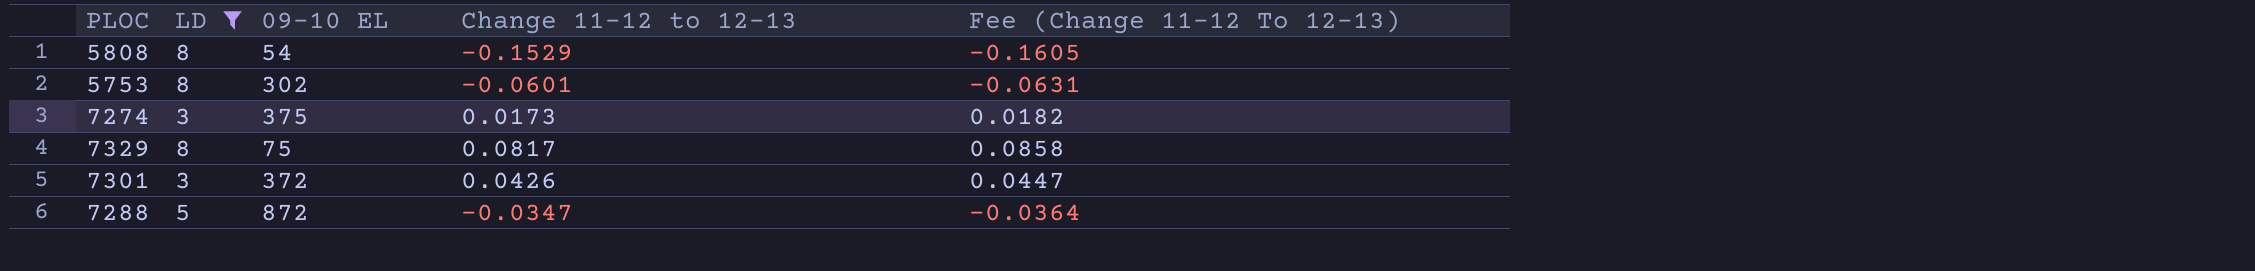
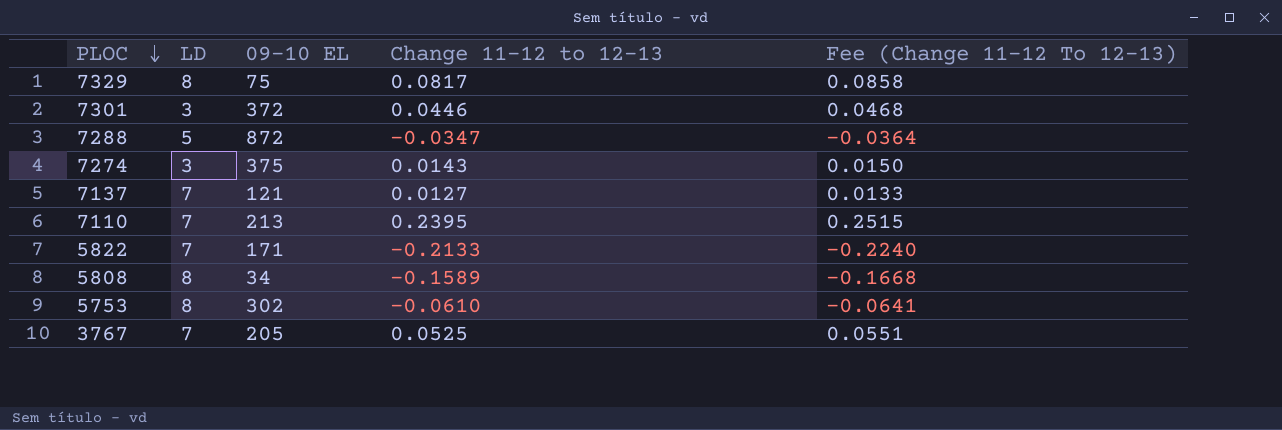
filter: LD != 7 -> none
row order: none -> PLOC descending
7301 | Change 11-12 to 12-13: 0.0426 -> 0.0446
7301 | Fee (Change 11-12 To 12-13): 0.0447 -> 0.0468
7274 | Change 11-12 to 12-13: 0.0173 -> 0.0143
7274 | Fee (Change 11-12 To 12-13): 0.0182 -> 0.0150
5808 | 09-10 EL: 54 -> 34
5808 | Change 11-12 to 12-13: -0.1529 -> -0.1589
5808 | Fee (Change 11-12 To 12-13): -0.1605 -> -0.1668
5753 | Change 11-12 to 12-13: -0.0601 -> -0.0610
5753 | Fee (Change 11-12 To 12-13): -0.0631 -> -0.0641

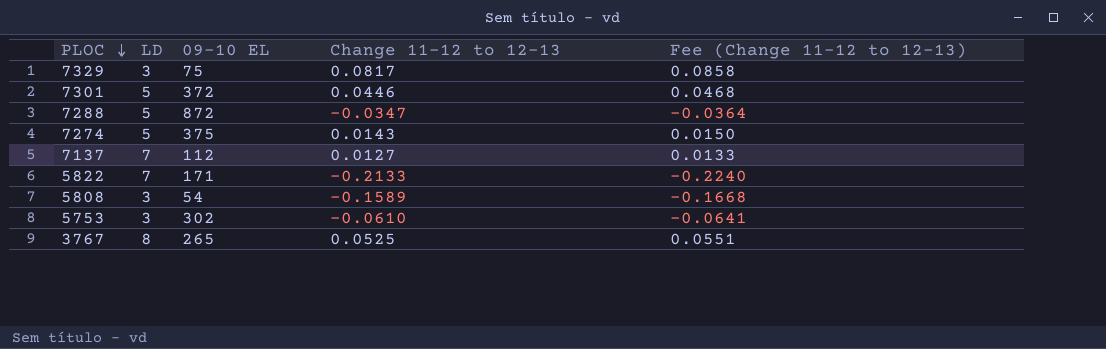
column name: Fee (Change 11-12 To 12-13) -> Fee (Change 11-12 to 12-13)
row 7110: 7 | 213 | 0.2395 | 0.2515 -> none
7329 | LD: 8 -> 3
7301 | LD: 3 -> 5
7274 | LD: 3 -> 5
7137 | 09-10 EL: 121 -> 112
5808 | LD: 8 -> 3
5808 | 09-10 EL: 34 -> 54
5753 | LD: 8 -> 3
3767 | LD: 7 -> 8
3767 | 09-10 EL: 205 -> 265

